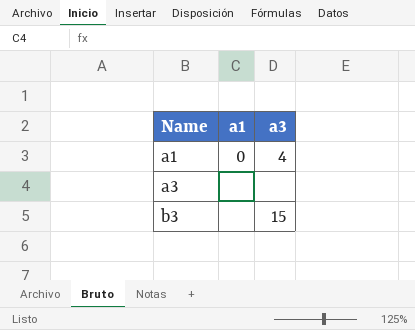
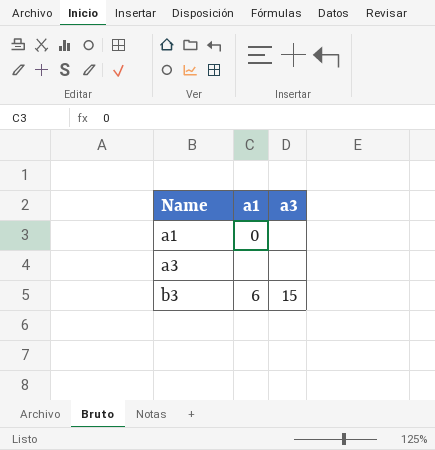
a1 | a3: 4 -> none
b3 | a1: none -> 6

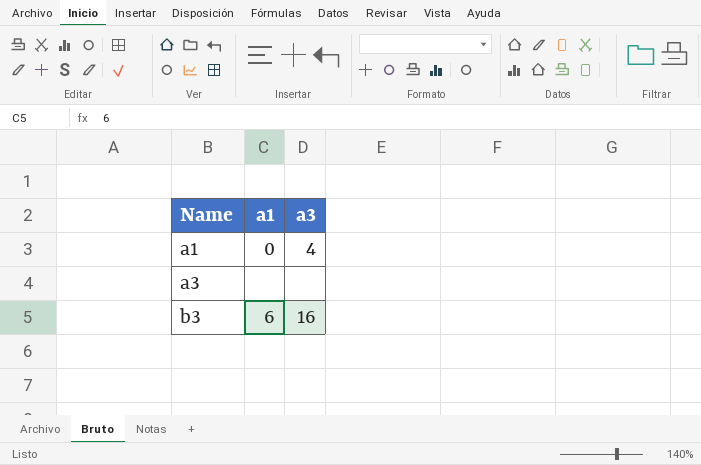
a1 | a3: none -> 4
b3 | a3: 15 -> 16

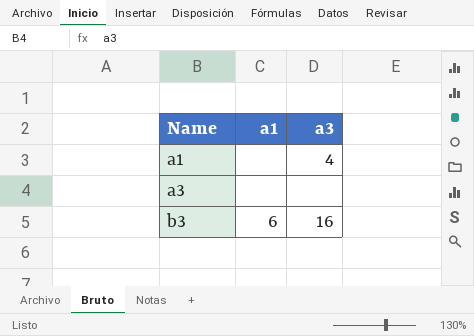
a1 | a1: 0 -> none

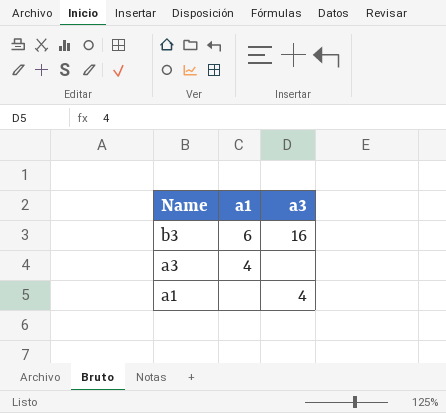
row order: Name ascending -> Name descending
a3 | a1: none -> 4

